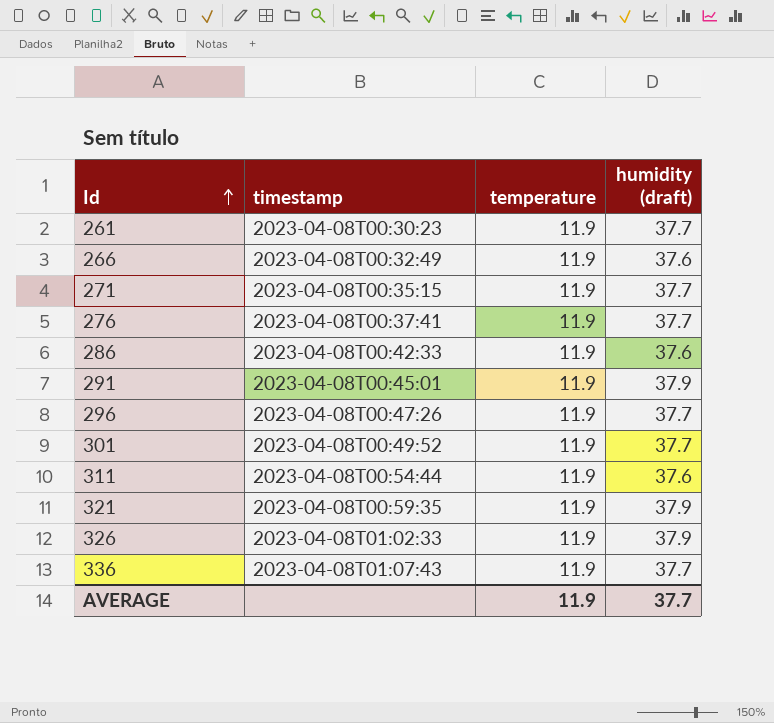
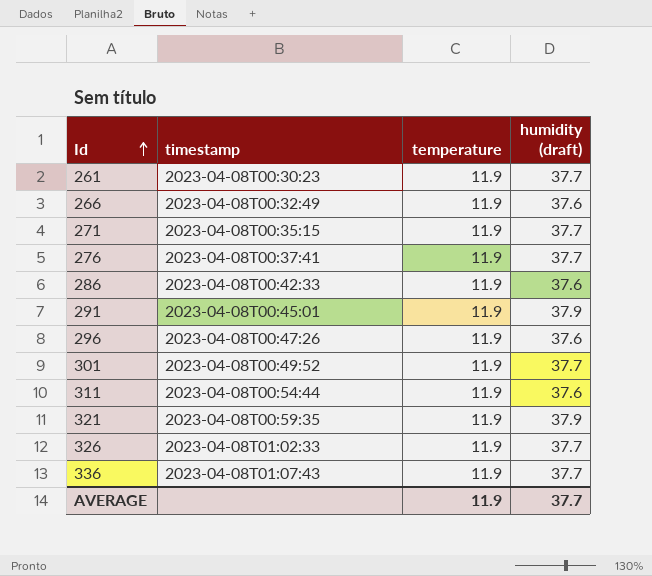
296 | humidity (draft): 37.7 -> 37.6
326 | humidity (draft): 37.9 -> 37.7

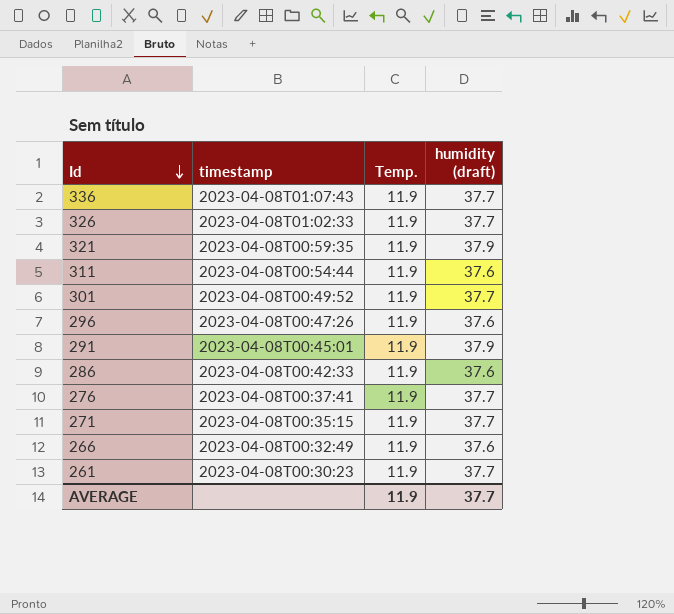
row order: Id ascending -> Id descending
column name: temperature -> Temp.

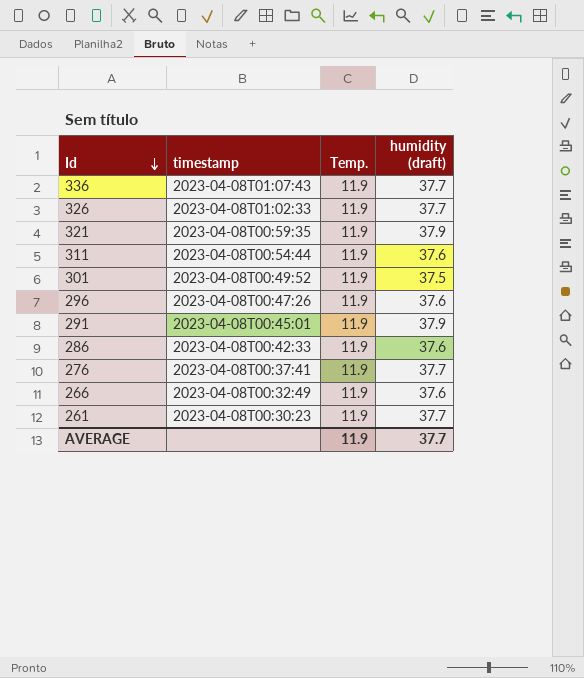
row 271: 2023-04-08T00:35:15 | 11.9 | 37.7 -> none
301 | humidity (draft): 37.7 -> 37.5

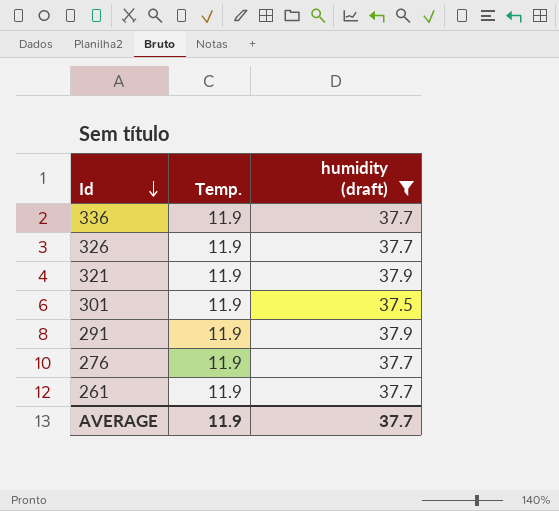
filter: none -> humidity (draft) != 37.6
column timestamp | position: 2 -> none

